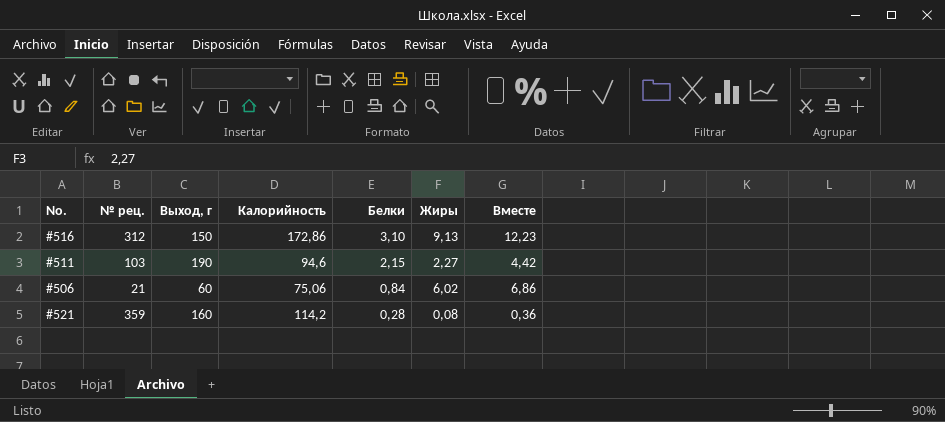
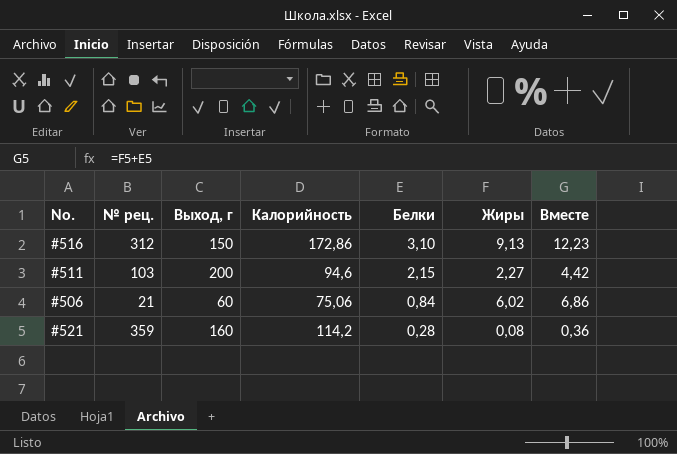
#511 | Выход, г: 190 -> 200

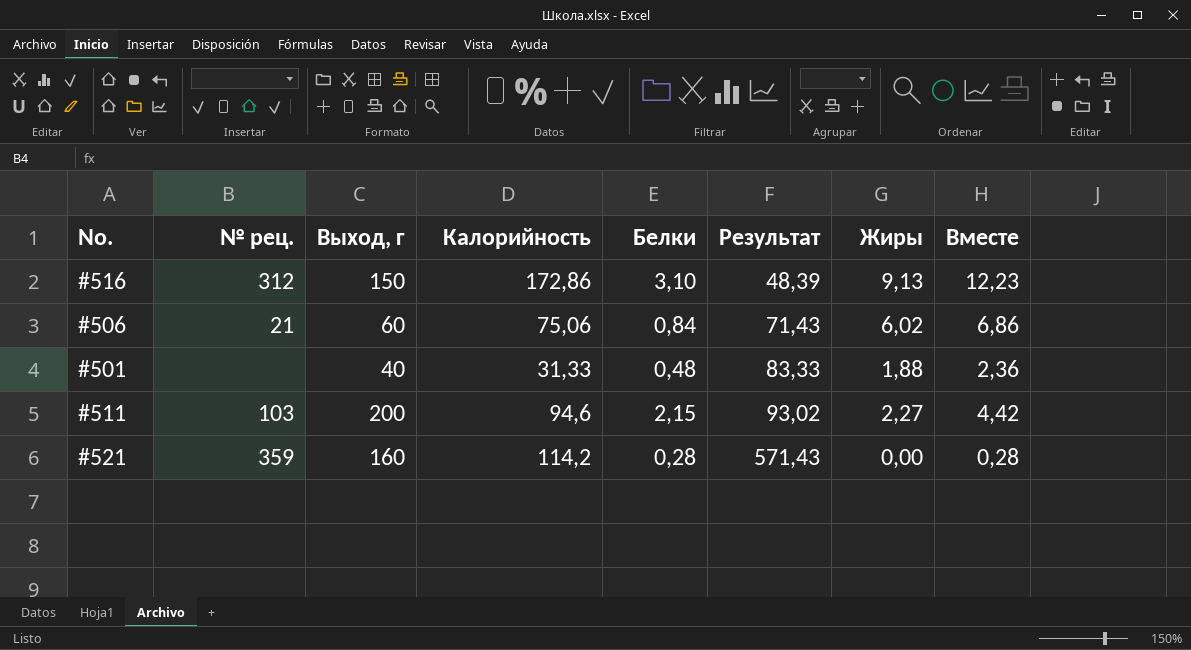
row order: Белки descending -> Результат ascending
column Результат | formula: none -> [Выход, г] / [Белки]
row #501: none -> none | 40 | 31,33 | 0,48 | 83,33 | 1,88 | 2,36
#521 | Жиры: 0,08 -> 0,00
#521 | Вместе: 0,36 -> 0,28

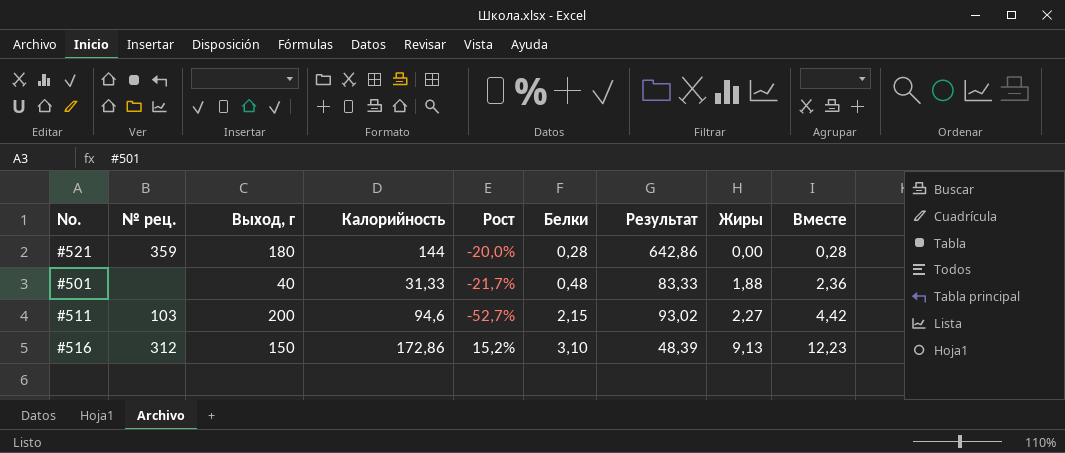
row order: Результат ascending -> Белки ascending
column Рост | formula: none -> ([Калорийность] - [Выход, г]) / [Выход, г]
row #506: 21 | 60 | 75,06 | 0,84 | 71,43 | 6,02 | 6,86 -> none
#521 | Выход, г: 160 -> 180
#521 | Калорийность: 114,2 -> 144
#521 | Результат: 571,43 -> 642,86

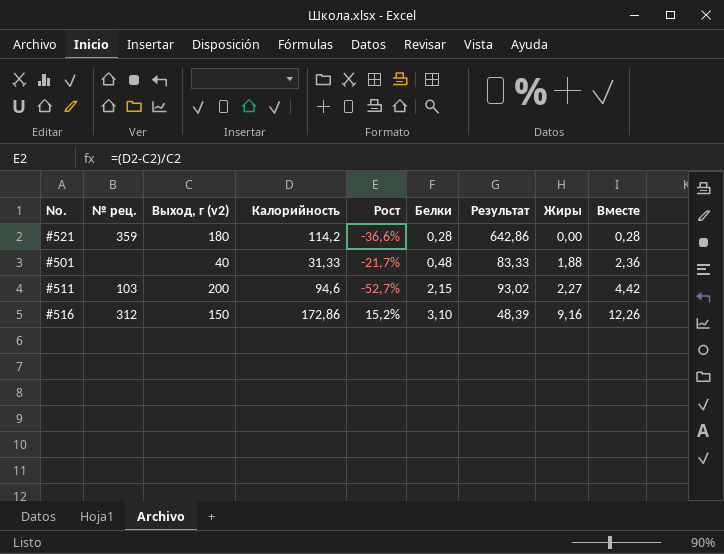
column name: Выход, г -> Выход, г (v2)
#521 | Калорийность: 144 -> 114,2
#521 | Рост: -20,0% -> -36,6%
#516 | Жиры: 9,13 -> 9,16
#516 | Вместе: 12,23 -> 12,26

